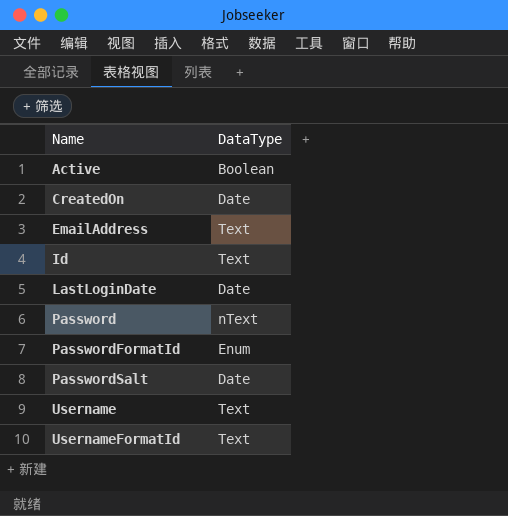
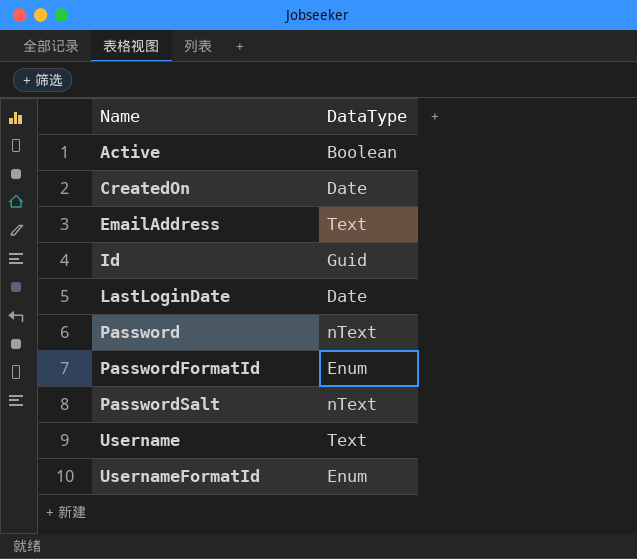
Id | DataType: Text -> Guid
PasswordSalt | DataType: Date -> nText
UsernameFormatId | DataType: Text -> Enum

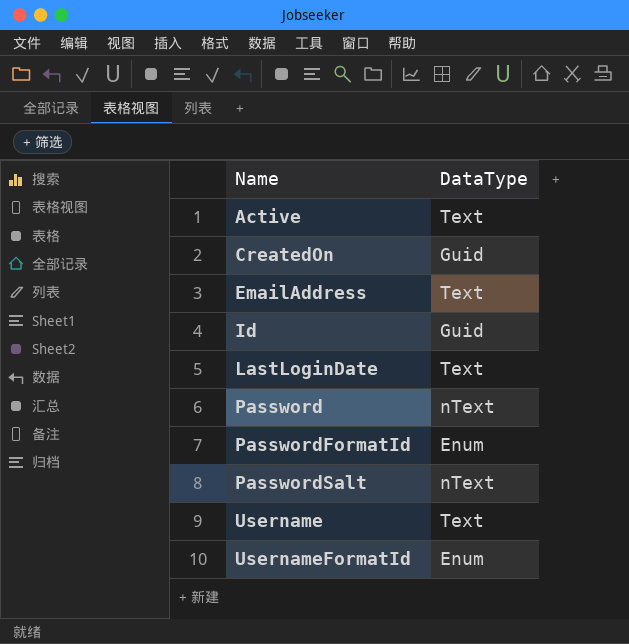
Active | DataType: Boolean -> Text
CreatedOn | DataType: Date -> Guid
LastLoginDate | DataType: Date -> Text

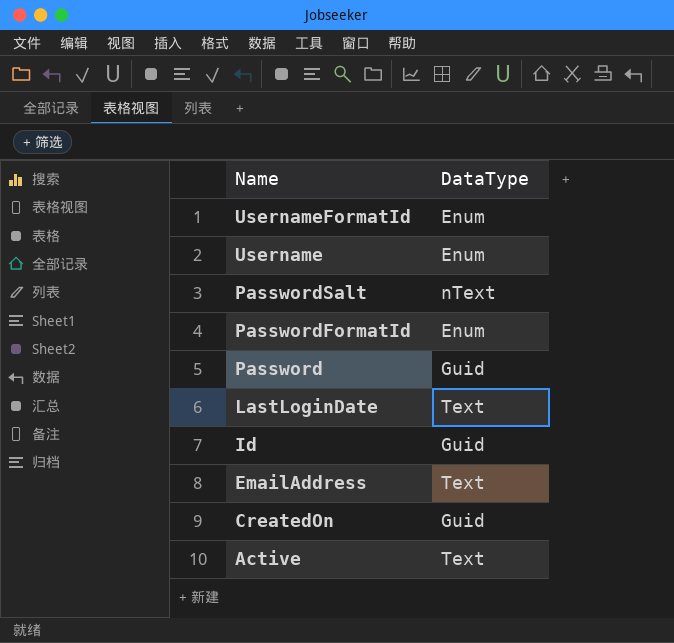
row order: Name ascending -> Name descending
Username | DataType: Text -> Enum
Password | DataType: nText -> Guid

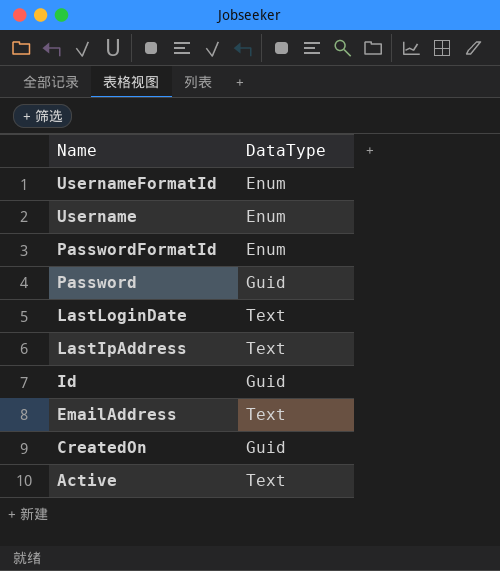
row PasswordSalt: nText -> none
row LastIpAddress: none -> Text

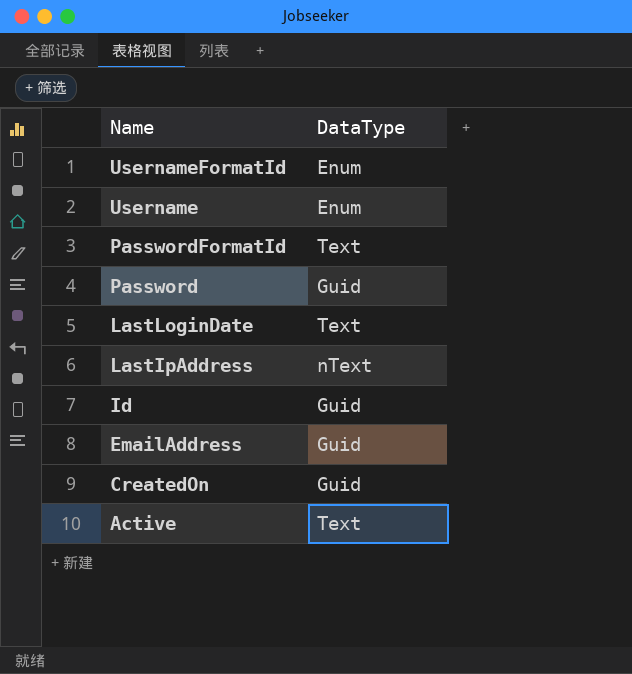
PasswordFormatId | DataType: Enum -> Text
LastIpAddress | DataType: Text -> nText
EmailAddress | DataType: Text -> Guid

